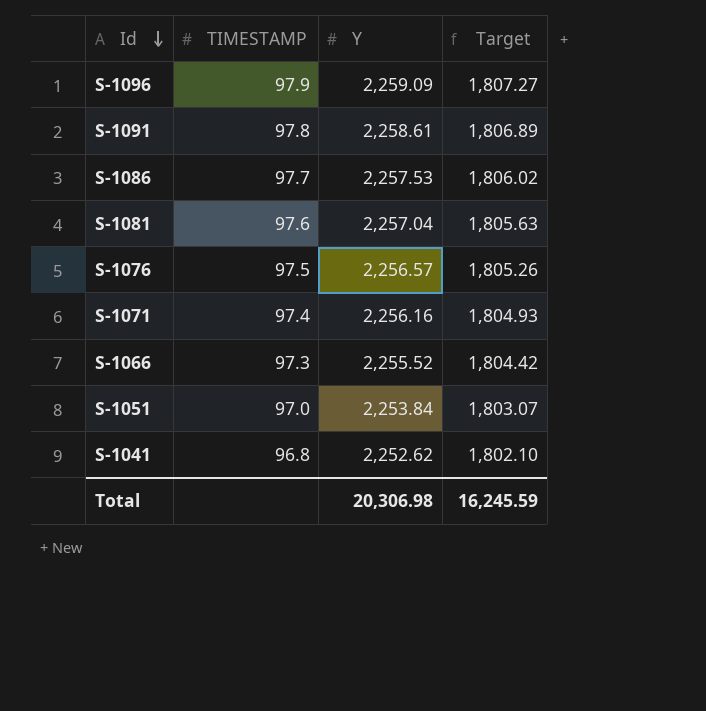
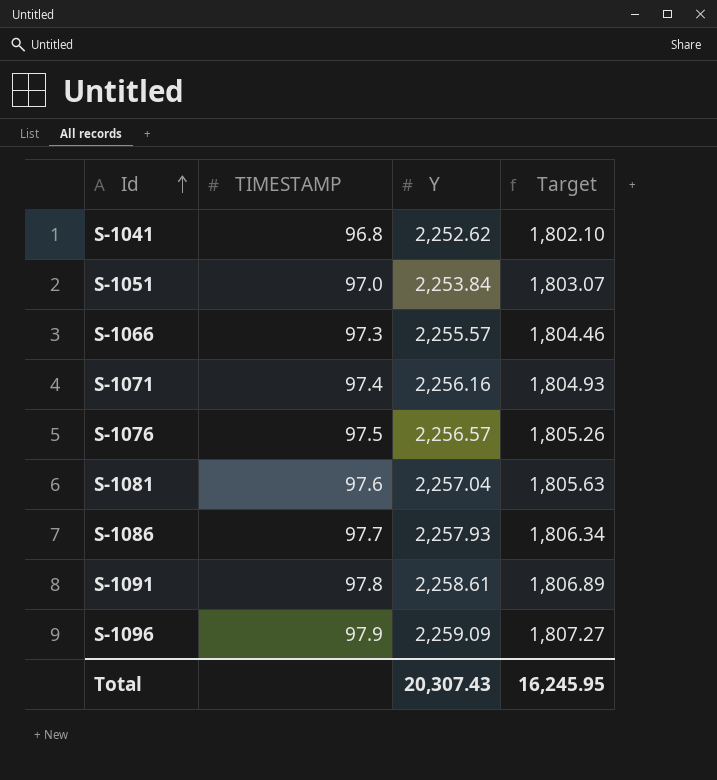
row order: Id descending -> Id ascending
S-1066 | Y: 2,255.52 -> 2,255.57
S-1066 | Target: 1,804.42 -> 1,804.46
S-1086 | Y: 2,257.53 -> 2,257.93
S-1086 | Target: 1,806.02 -> 1,806.34
Total | Y: 20,306.98 -> 20,307.43
Total | Target: 16,245.59 -> 16,245.95

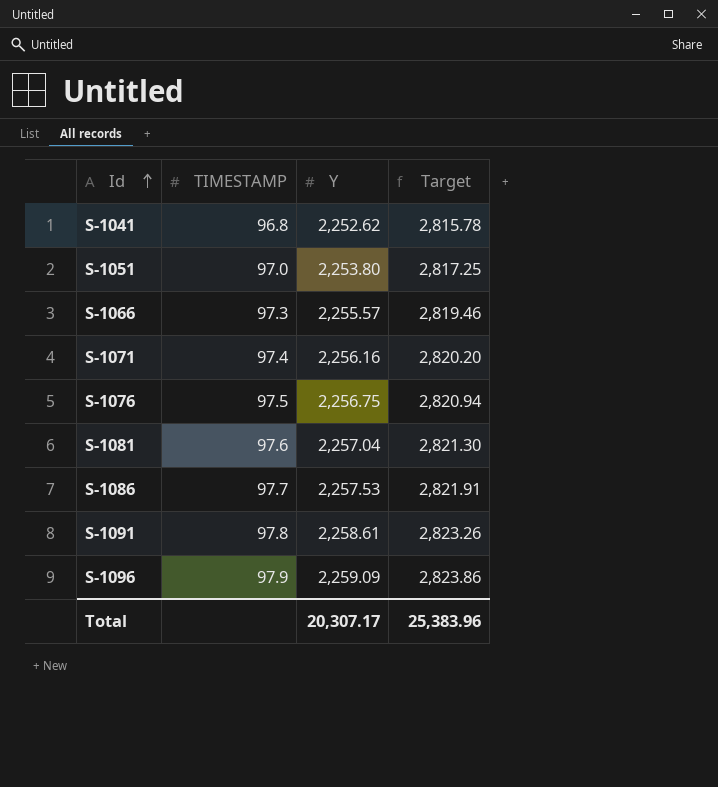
column Target | formula: [Y] * 0.8 -> [Y] * 1.25
S-1051 | Y: 2,253.84 -> 2,253.80
S-1076 | Y: 2,256.57 -> 2,256.75
S-1086 | Y: 2,257.93 -> 2,257.53
Total | Y: 20,307.43 -> 20,307.17
Total | Target: 16,245.95 -> 25,383.96

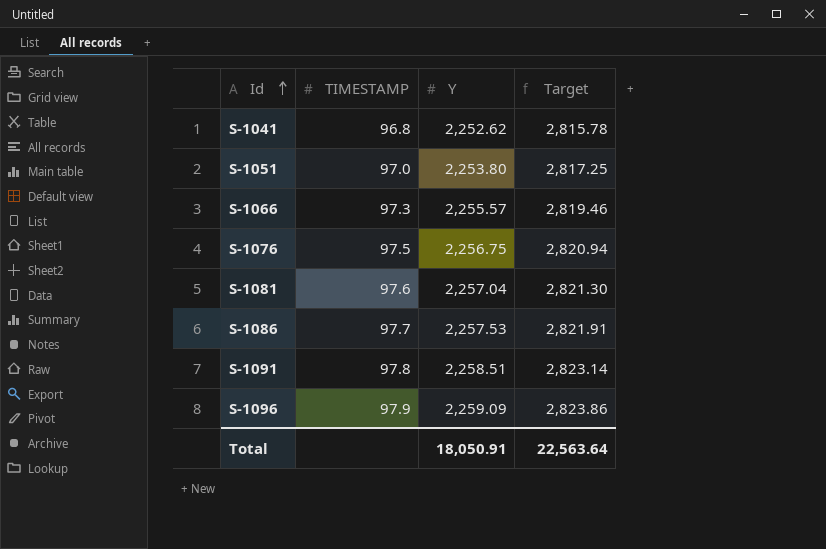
row S-1071: 97.4 | 2,256.16 | 2,820.20 -> none
S-1091 | Y: 2,258.61 -> 2,258.51
S-1091 | Target: 2,823.26 -> 2,823.14
Total | Y: 20,307.17 -> 18,050.91
Total | Target: 25,383.96 -> 22,563.64

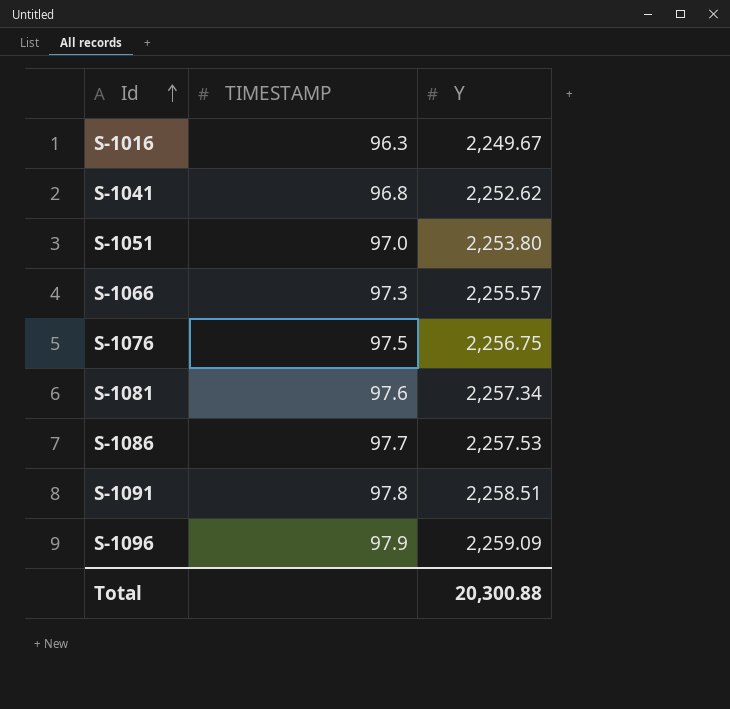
column Target | formula: [Y] * 1.25 -> none
row S-1016: none -> 96.3 | 2,249.67
S-1081 | Y: 2,257.04 -> 2,257.34
Total | Y: 18,050.91 -> 20,300.88

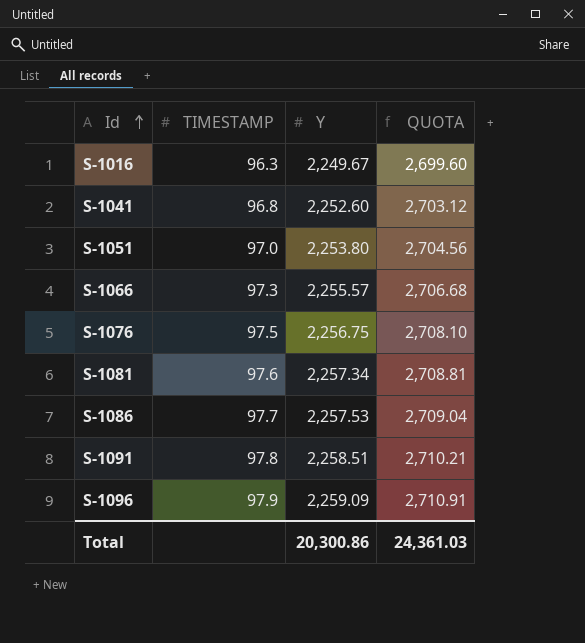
column QUOTA | formula: none -> [Y] * 1.2
S-1041 | Y: 2,252.62 -> 2,252.60
Total | Y: 20,300.88 -> 20,300.86

